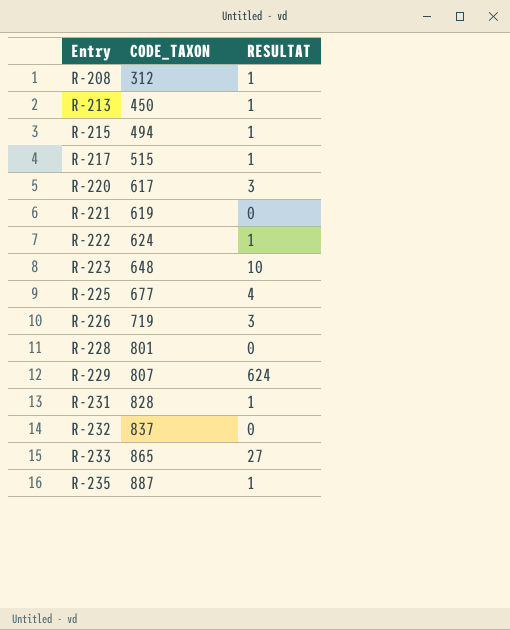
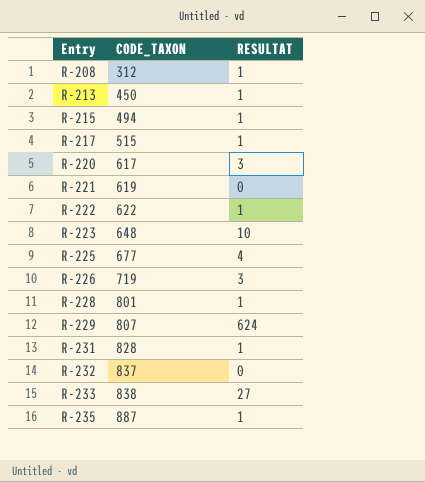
R-222 | CODE_TAXON: 624 -> 622
R-228 | RESULTAT: 0 -> 1
R-233 | CODE_TAXON: 865 -> 838

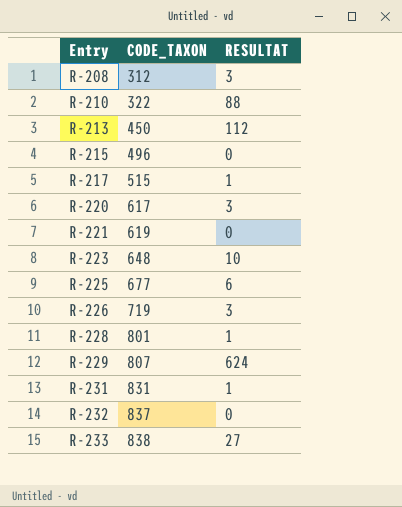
row R-222: 622 | 1 -> none
row R-235: 887 | 1 -> none
R-208 | RESULTAT: 1 -> 3
row R-210: none -> 322 | 88
R-213 | RESULTAT: 1 -> 112
R-215 | CODE_TAXON: 494 -> 496
R-215 | RESULTAT: 1 -> 0
R-225 | RESULTAT: 4 -> 6
R-231 | CODE_TAXON: 828 -> 831

